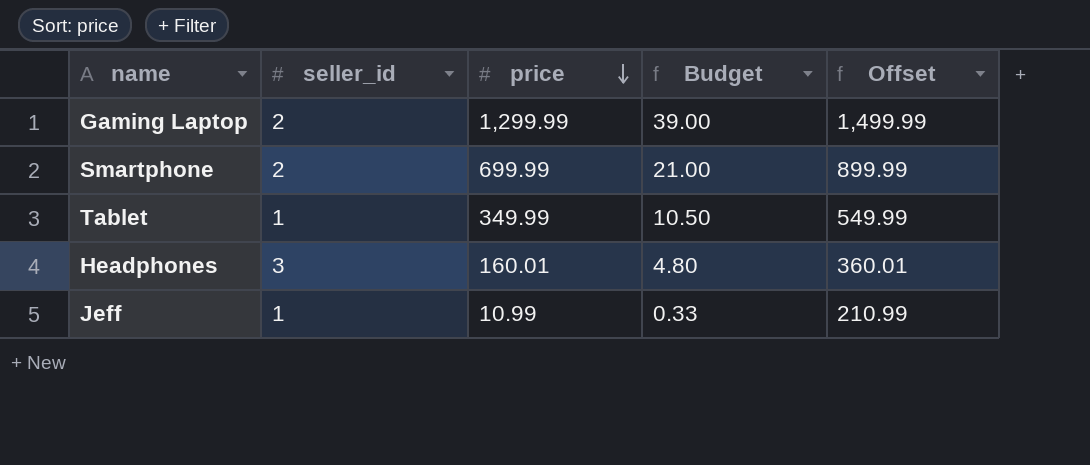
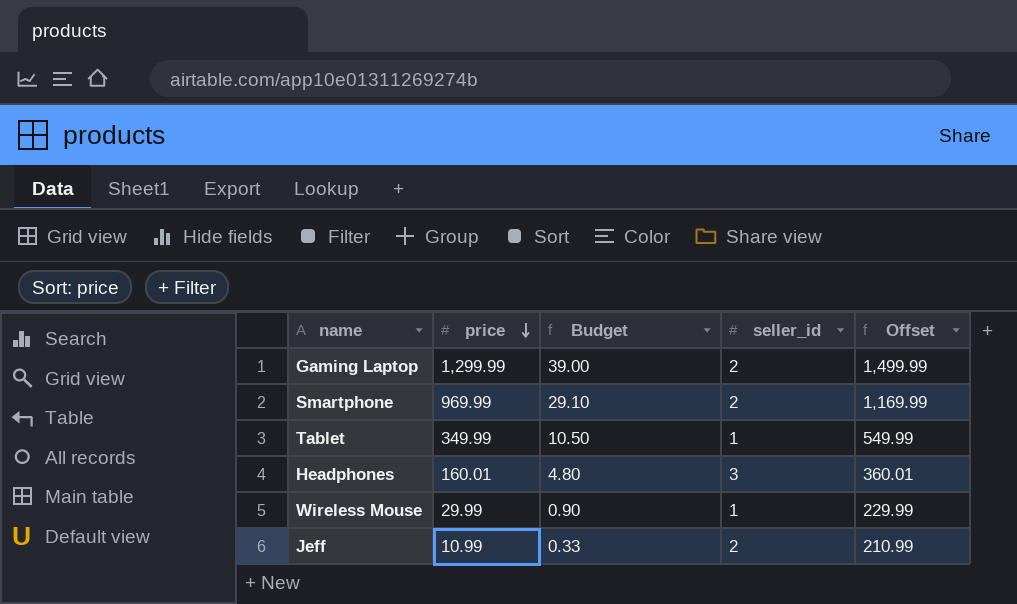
column seller_id | position: 2 -> 4
Smartphone | price: 699.99 -> 969.99
Smartphone | Budget: 21.00 -> 29.10
Smartphone | Offset: 899.99 -> 1,169.99
row Wireless Mouse: none -> 29.99 | 0.90 | 1 | 229.99
Jeff | seller_id: 1 -> 2

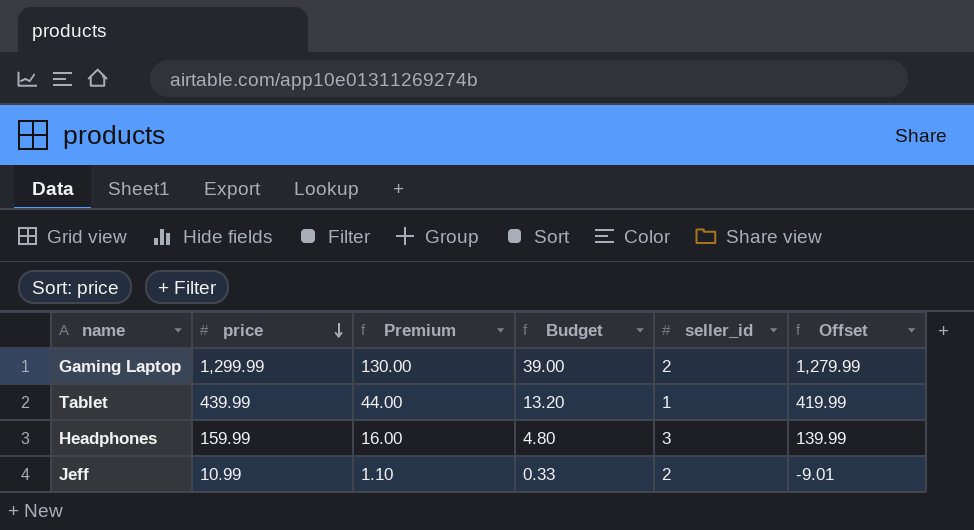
column Premium | formula: none -> [price] * 0.1
column Offset | formula: [price] + 200 -> [price] - 20
row Smartphone: 969.99 | 29.10 | 2 | 1,169.99 -> none
row Wireless Mouse: 29.99 | 0.90 | 1 | 229.99 -> none
Tablet | price: 349.99 -> 439.99
Tablet | Budget: 10.50 -> 13.20
Headphones | price: 160.01 -> 159.99

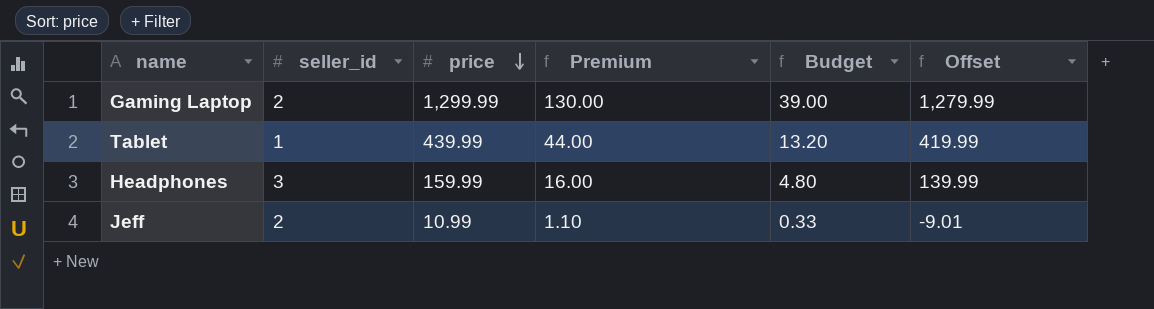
column seller_id | position: 5 -> 2

